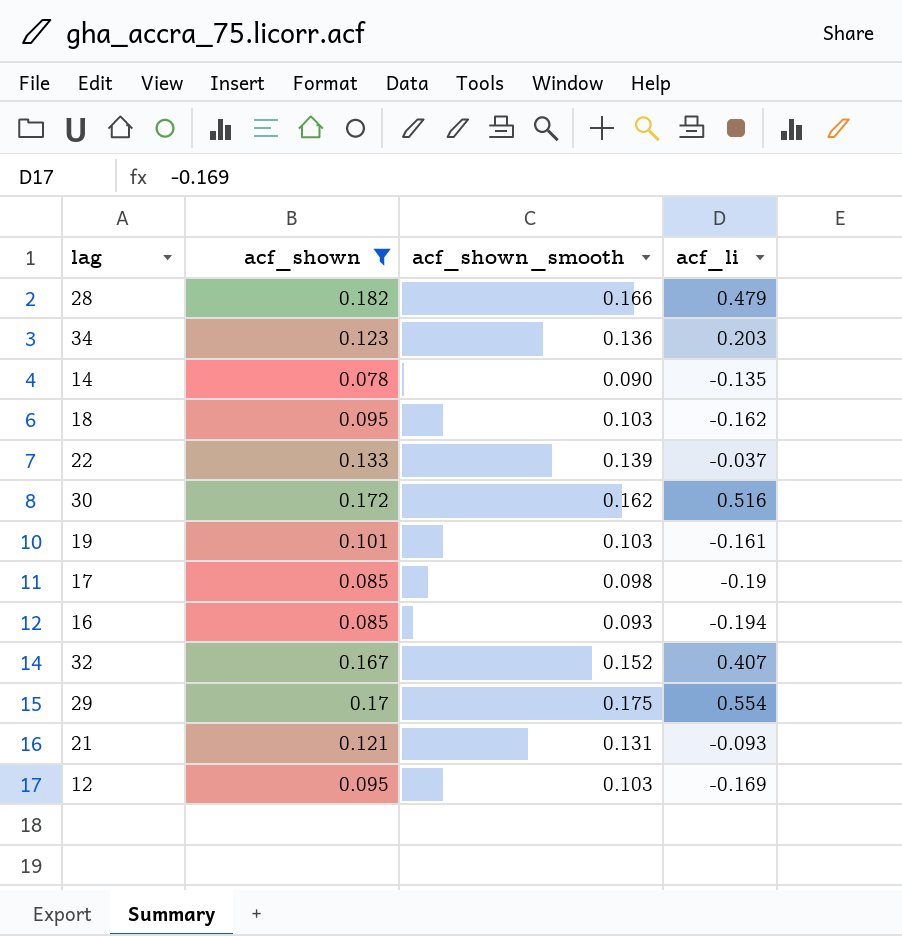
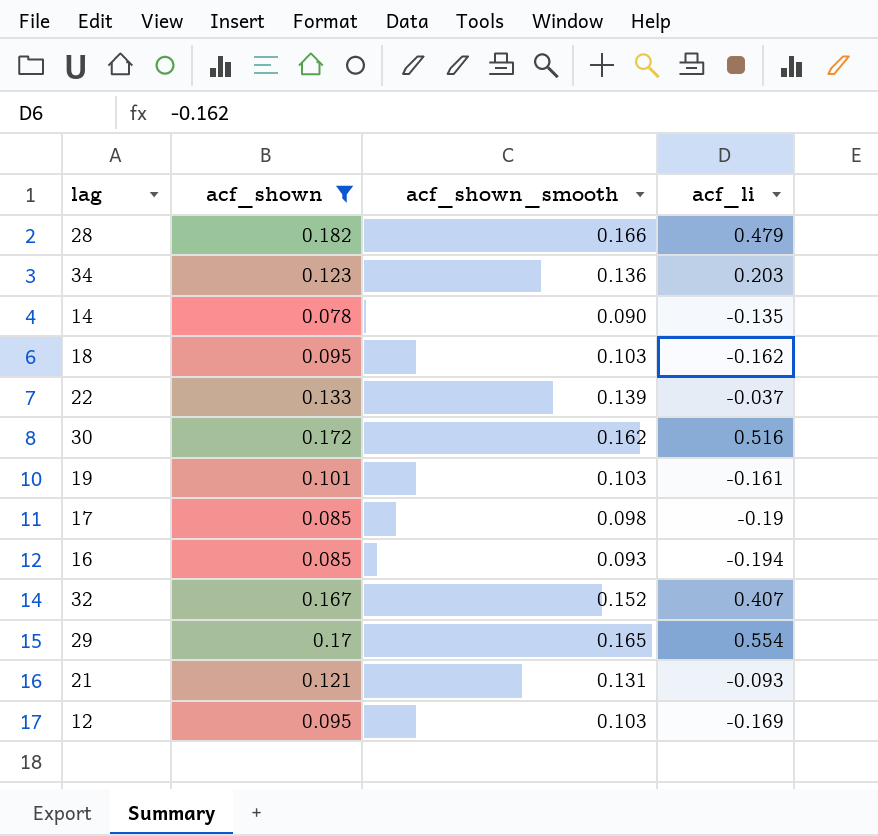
29 | acf_shown_smooth: 0.175 -> 0.165

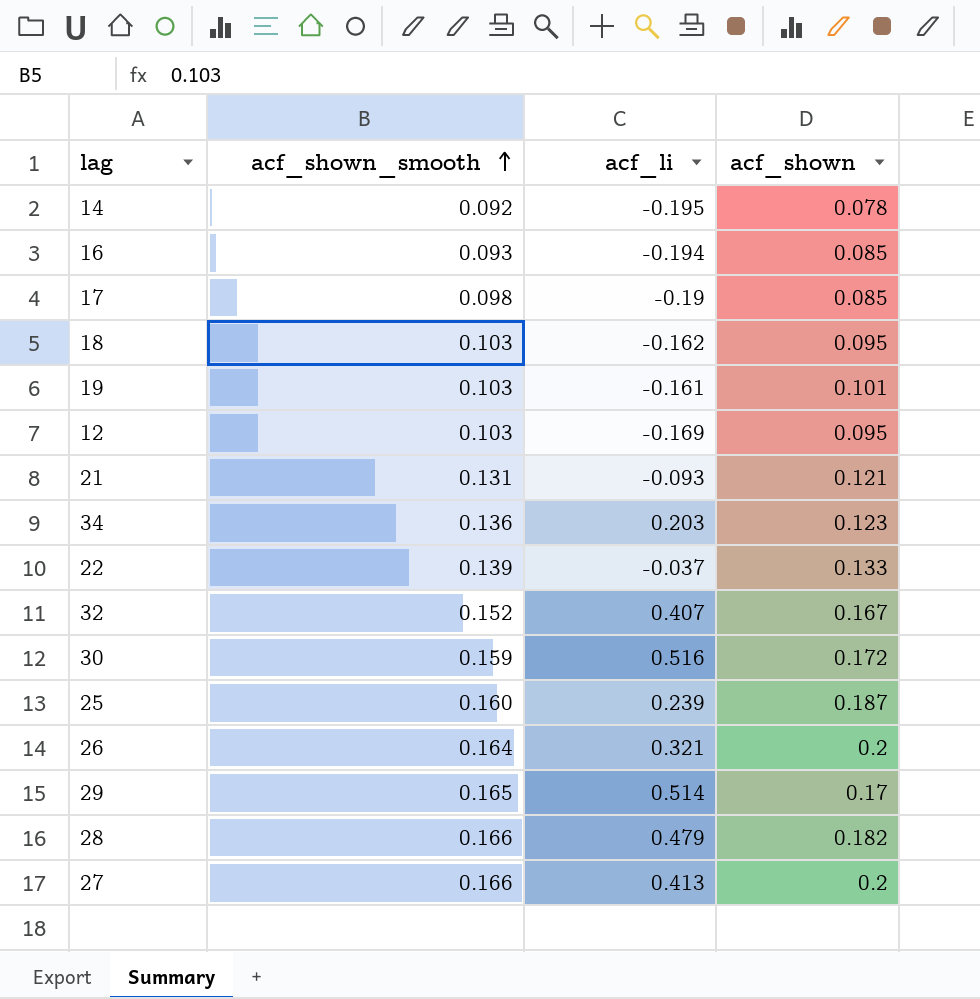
filter: acf_shown <= 0.182 -> none
row order: none -> acf_shown_smooth ascending
column acf_shown | position: 2 -> 4
14 | acf_shown_smooth: 0.090 -> 0.092
14 | acf_li: -0.135 -> -0.195
30 | acf_shown_smooth: 0.162 -> 0.159
29 | acf_li: 0.554 -> 0.514

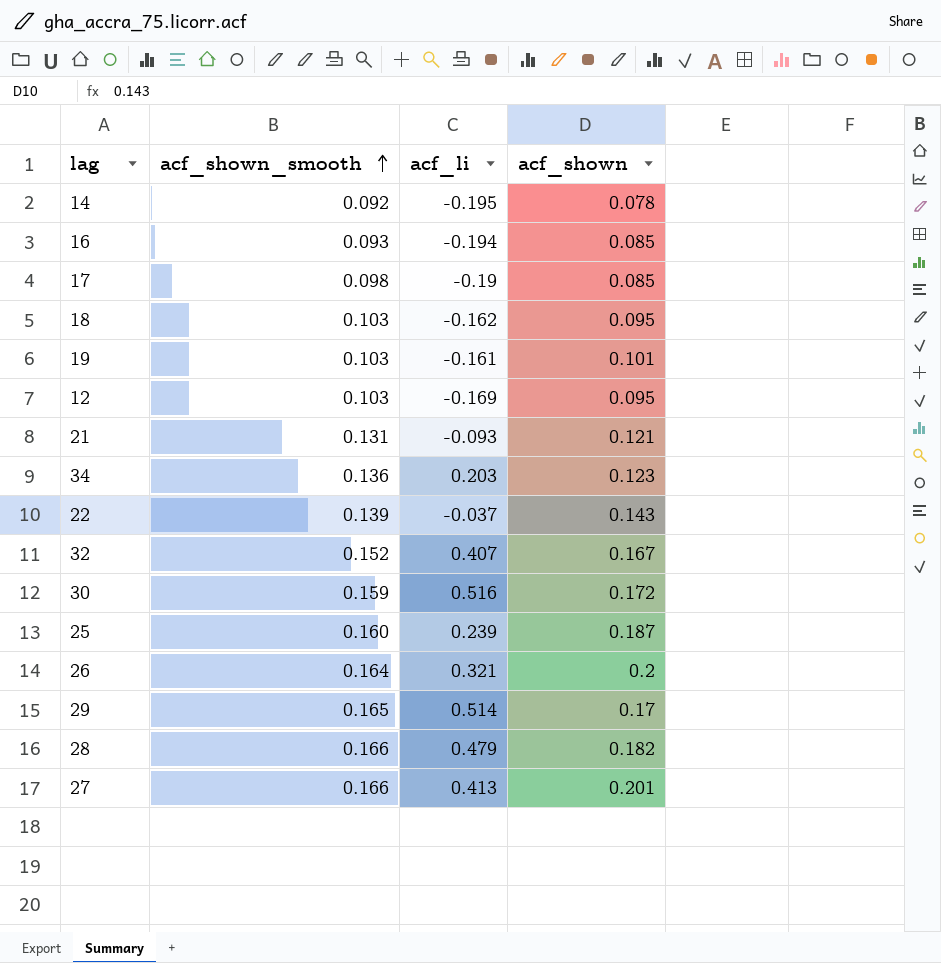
22 | acf_shown: 0.133 -> 0.143
27 | acf_shown: 0.2 -> 0.201

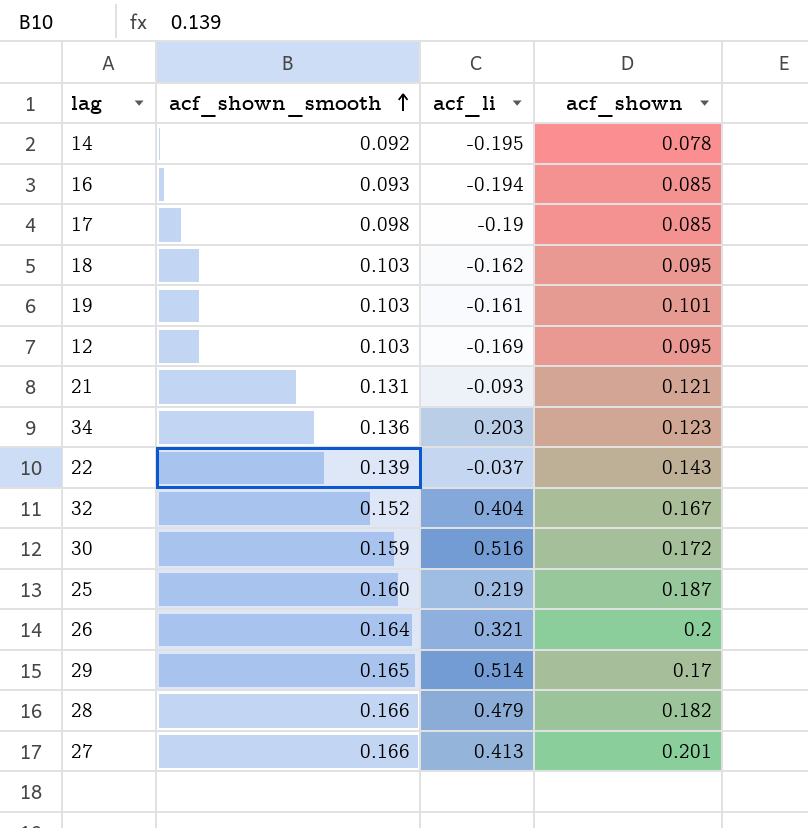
32 | acf_li: 0.407 -> 0.404
25 | acf_li: 0.239 -> 0.219

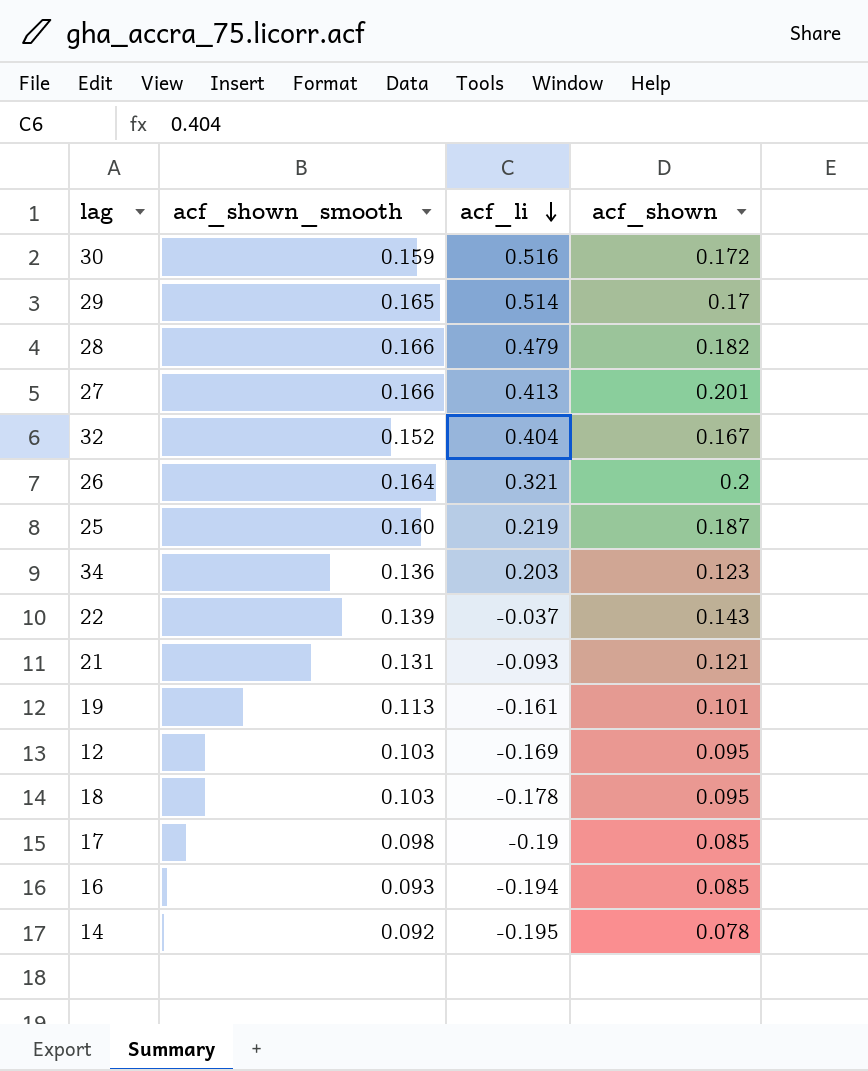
row order: acf_shown_smooth ascending -> acf_li descending
19 | acf_shown_smooth: 0.103 -> 0.113
18 | acf_li: -0.162 -> -0.178

